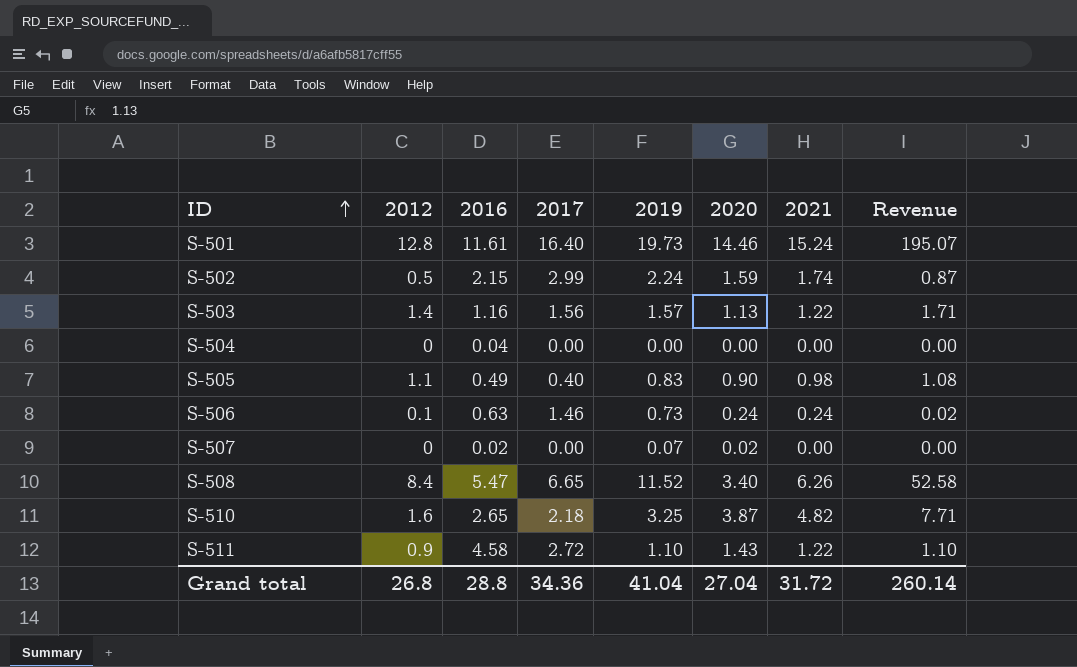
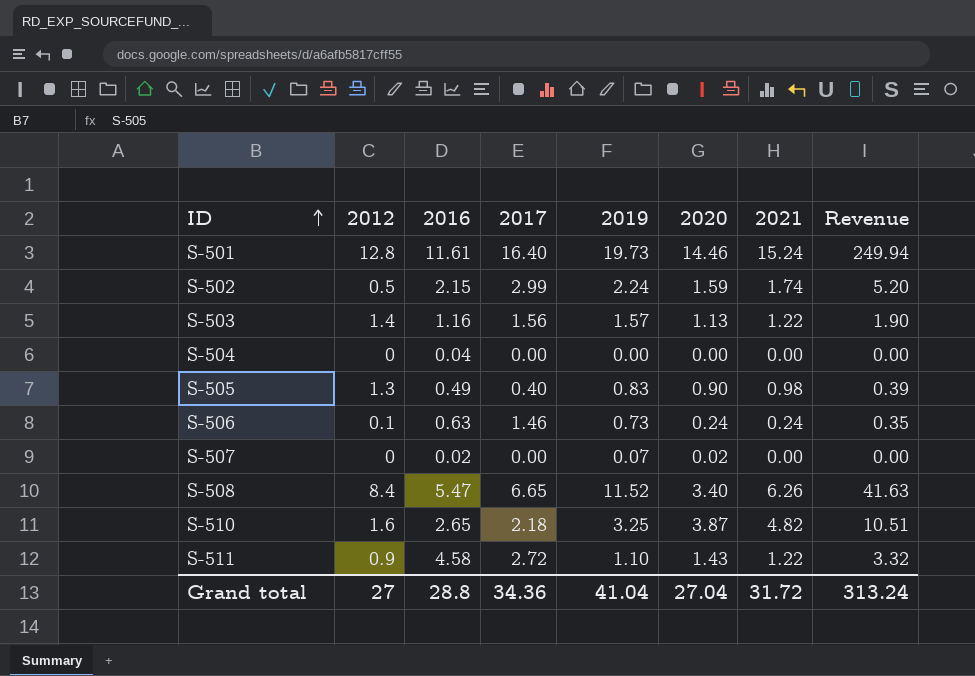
column Revenue | formula: [2012] * [2021] -> [2017] * [2021]
S-505 | 2012: 1.1 -> 1.3
Grand total | 2012: 26.8 -> 27
Grand total | Revenue: 260.14 -> 313.24

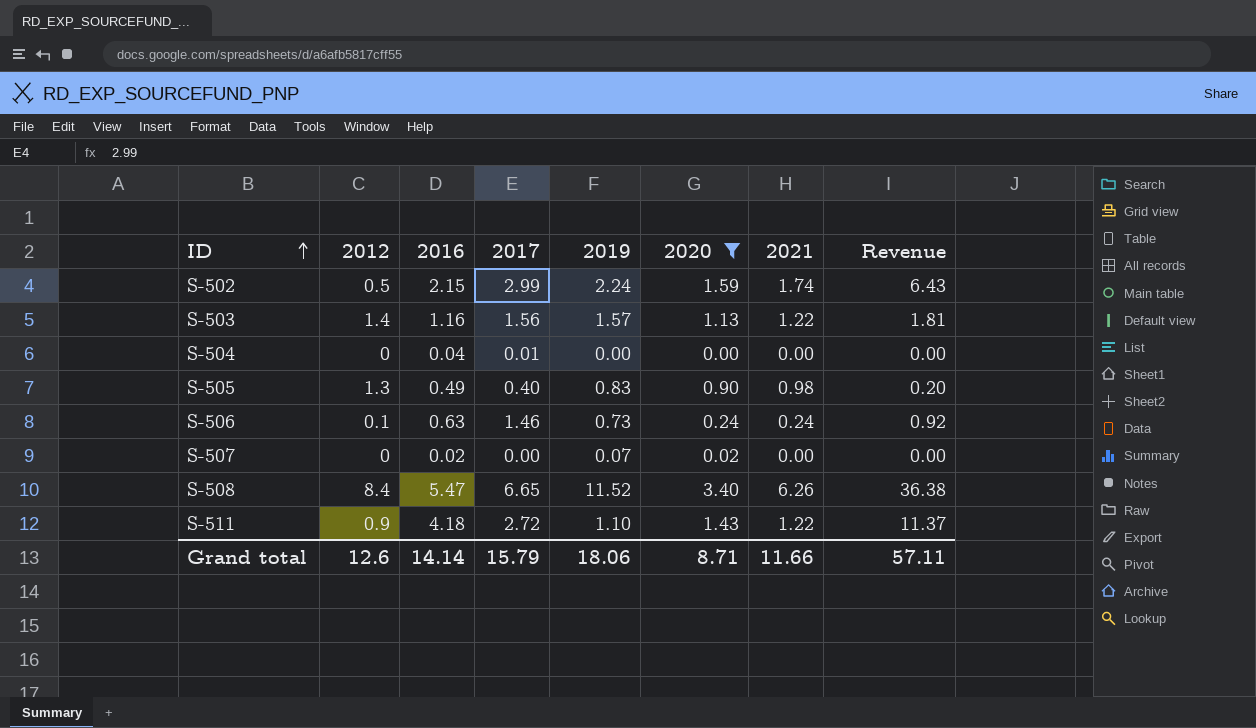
filter: none -> 2020 <= 3.40
column Revenue | formula: [2017] * [2021] -> [2016] * [2017]
S-504 | 2017: 0.00 -> 0.01
S-511 | 2016: 4.58 -> 4.18
Grand total | 2012: 27 -> 12.6
Grand total | 2016: 28.8 -> 14.14
Grand total | 2017: 34.36 -> 15.79
Grand total | 2019: 41.04 -> 18.06
Grand total | 2020: 27.04 -> 8.71
Grand total | 2021: 31.72 -> 11.66
Grand total | Revenue: 313.24 -> 57.11

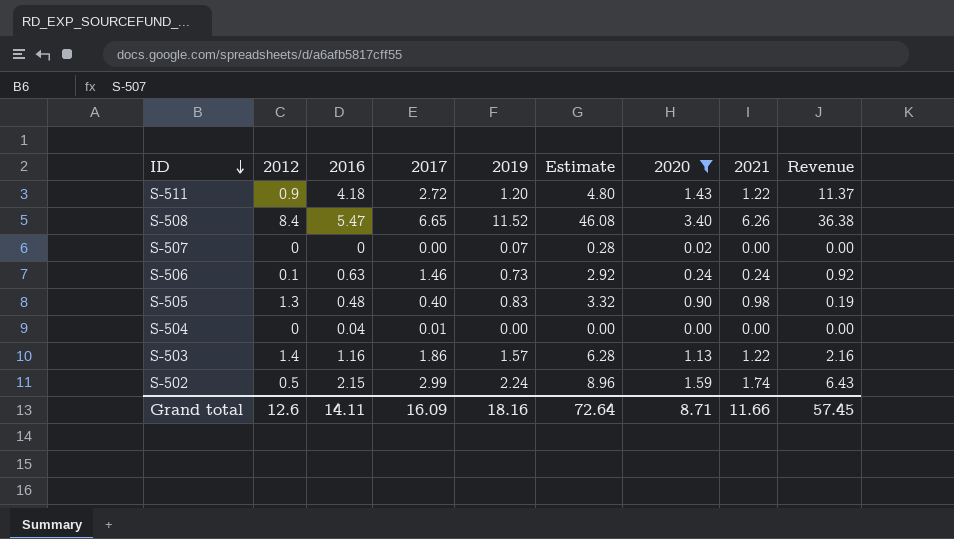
row order: ID ascending -> ID descending
column Estimate | formula: none -> [2019] * 4
S-511 | 2019: 1.10 -> 1.20
S-507 | 2016: 0.02 -> 0
S-505 | 2016: 0.49 -> 0.48
S-505 | Revenue: 0.20 -> 0.19
S-503 | 2017: 1.56 -> 1.86
S-503 | Revenue: 1.81 -> 2.16
Grand total | 2016: 14.14 -> 14.11
Grand total | 2017: 15.79 -> 16.09
Grand total | 2019: 18.06 -> 18.16
Grand total | Revenue: 57.11 -> 57.45

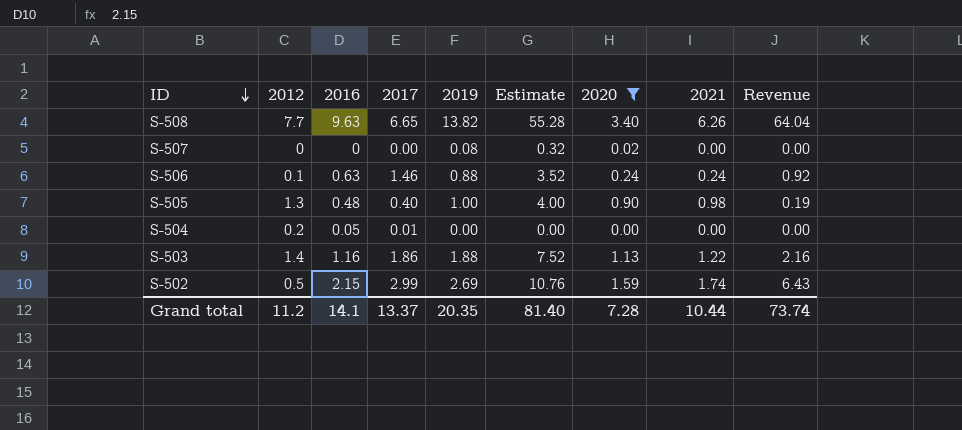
row S-511: 0.9 | 4.18 | 2.72 | 1.20 | 4.80 | 1.43 | 1.22 | 11.37 -> none
S-508 | 2012: 8.4 -> 7.7
S-508 | 2016: 5.47 -> 9.63
S-508 | 2019: 11.52 -> 13.82
S-508 | Estimate: 46.08 -> 55.28
S-508 | Revenue: 36.38 -> 64.04
S-507 | 2019: 0.07 -> 0.08
S-507 | Estimate: 0.28 -> 0.32
S-506 | 2019: 0.73 -> 0.88
S-506 | Estimate: 2.92 -> 3.52
S-505 | 2019: 0.83 -> 1.00
S-505 | Estimate: 3.32 -> 4.00
S-504 | 2012: 0 -> 0.2
S-504 | 2016: 0.04 -> 0.05
S-503 | 2019: 1.57 -> 1.88
S-503 | Estimate: 6.28 -> 7.52
S-502 | 2019: 2.24 -> 2.69
S-502 | Estimate: 8.96 -> 10.76
Grand total | 2012: 12.6 -> 11.2
Grand total | 2016: 14.11 -> 14.1
Grand total | 2017: 16.09 -> 13.37
Grand total | 2019: 18.16 -> 20.35
Grand total | Estimate: 72.64 -> 81.40
Grand total | 2020: 8.71 -> 7.28
Grand total | 2021: 11.66 -> 10.44
Grand total | Revenue: 57.45 -> 73.74

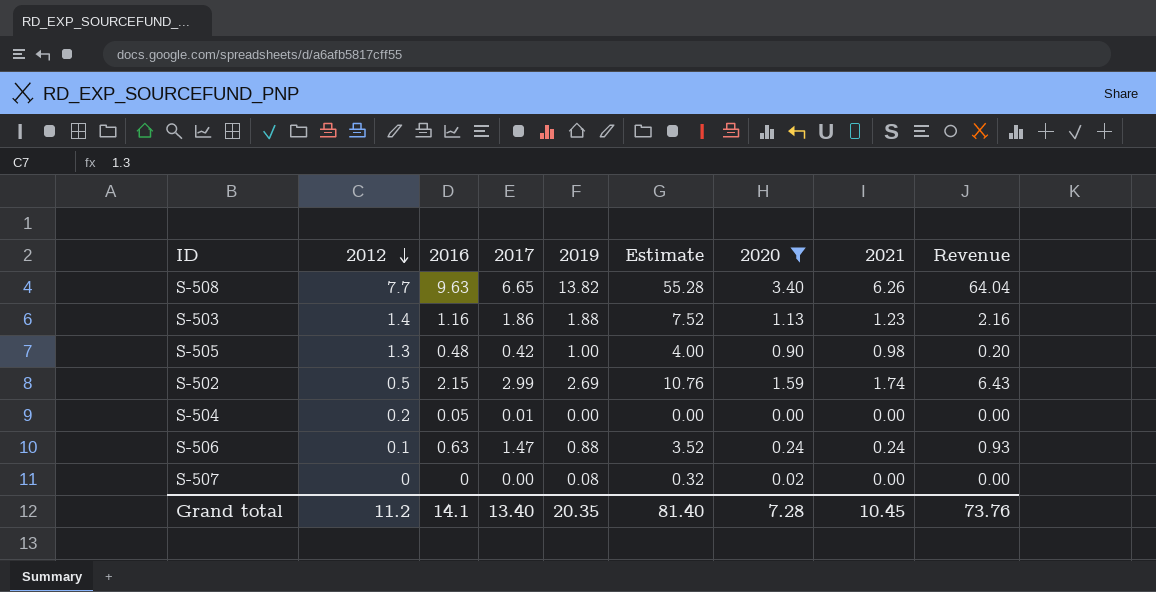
row order: ID descending -> 2012 descending
S-503 | 2021: 1.22 -> 1.23
S-505 | 2017: 0.40 -> 0.42
S-505 | Revenue: 0.19 -> 0.20
S-506 | 2017: 1.46 -> 1.47
S-506 | Revenue: 0.92 -> 0.93
Grand total | 2017: 13.37 -> 13.40
Grand total | 2021: 10.44 -> 10.45
Grand total | Revenue: 73.74 -> 73.76

